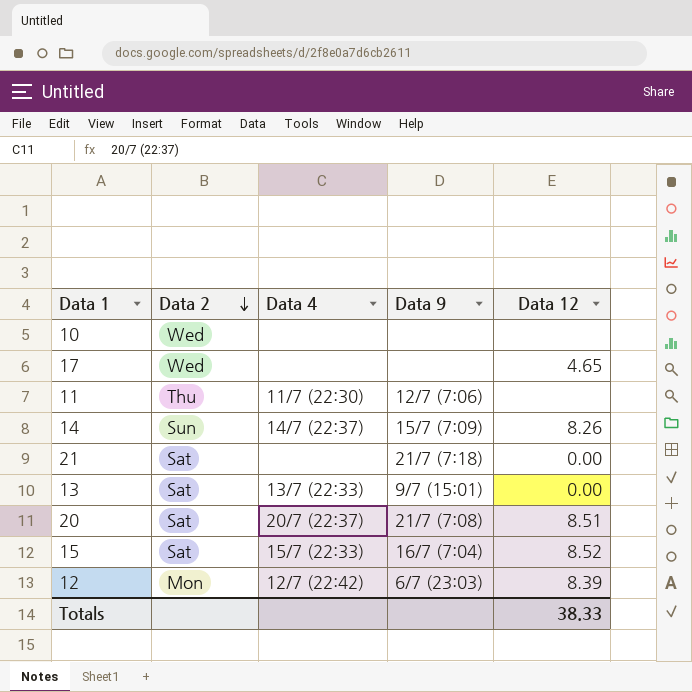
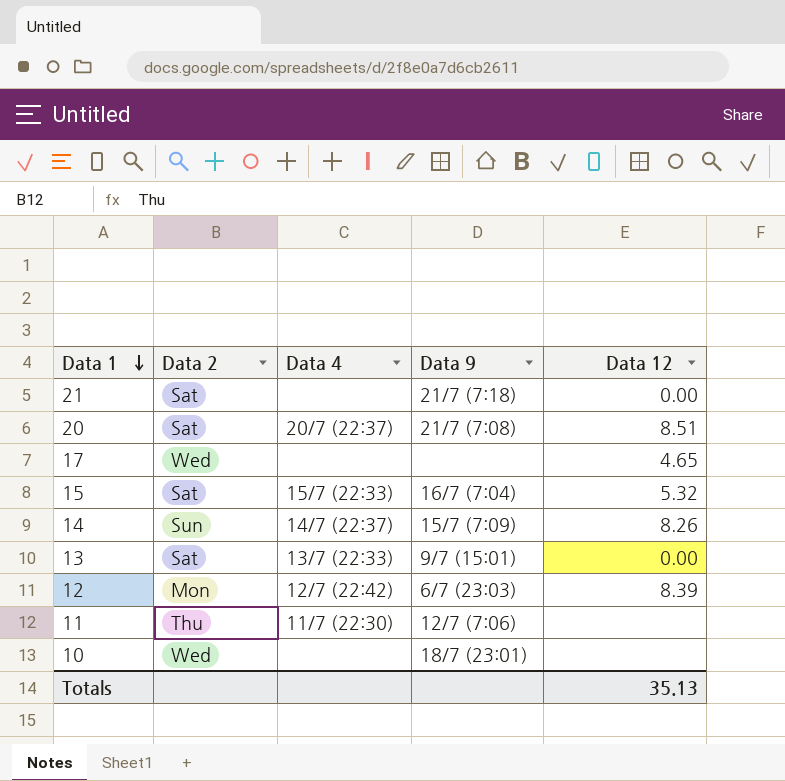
row order: Data 2 descending -> Data 1 descending
15 | Data 12: 8.52 -> 5.32
10 | Data 9: none -> 18/7 (23:01)
Totals | Data 12: 38.33 -> 35.13

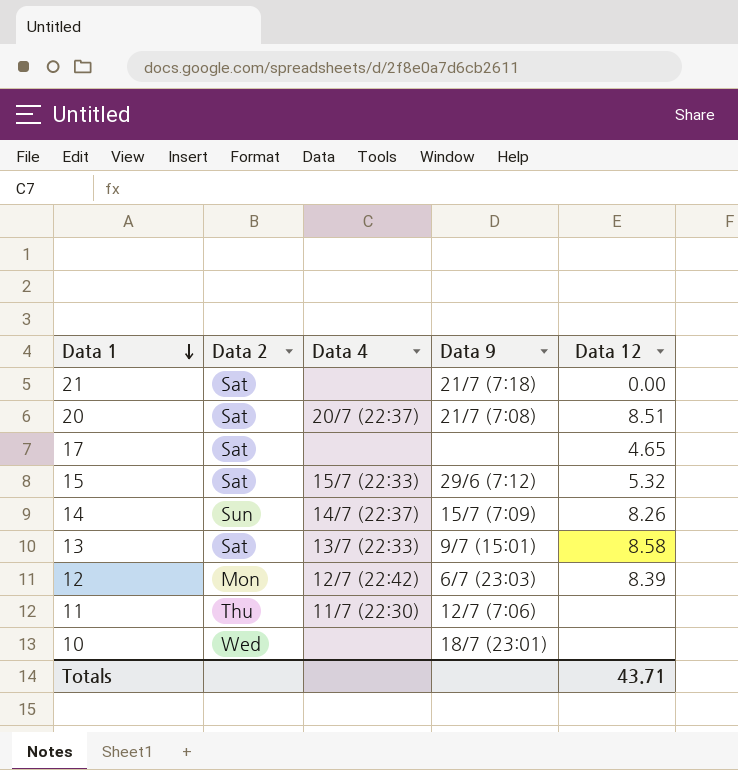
17 | Data 2: Wed -> Sat
15 | Data 9: 16/7 (7:04) -> 29/6 (7:12)
13 | Data 12: 0.00 -> 8.58
Totals | Data 12: 35.13 -> 43.71

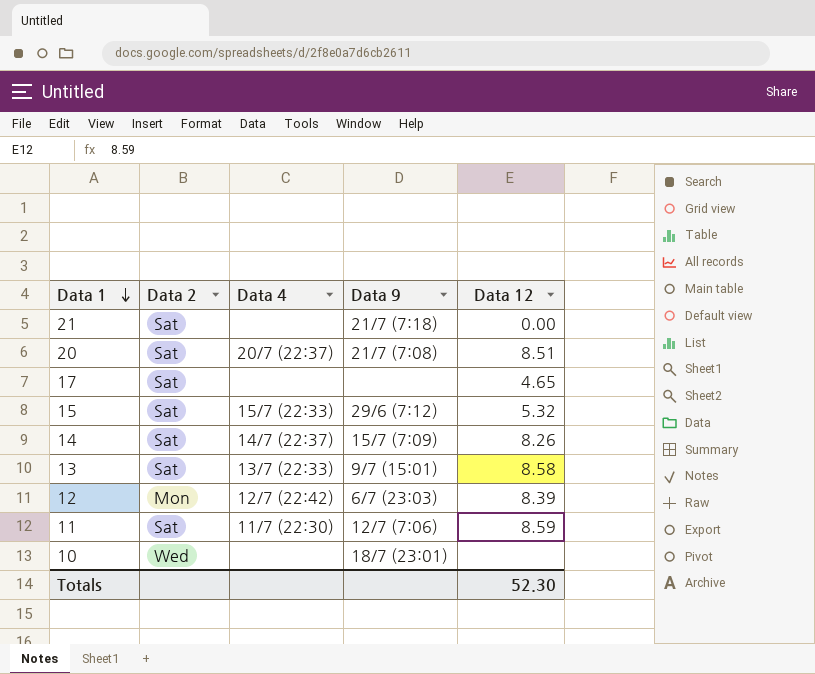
14 | Data 2: Sun -> Sat
11 | Data 2: Thu -> Sat
11 | Data 12: none -> 8.59
Totals | Data 12: 43.71 -> 52.30

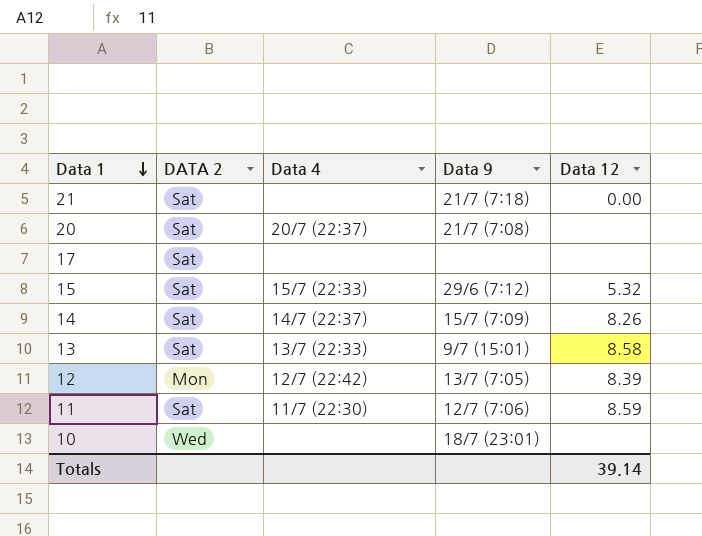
column name: Data 2 -> DATA 2
20 | Data 12: 8.51 -> none
17 | Data 12: 4.65 -> none
12 | Data 9: 6/7 (23:03) -> 13/7 (7:05)
Totals | Data 12: 52.30 -> 39.14

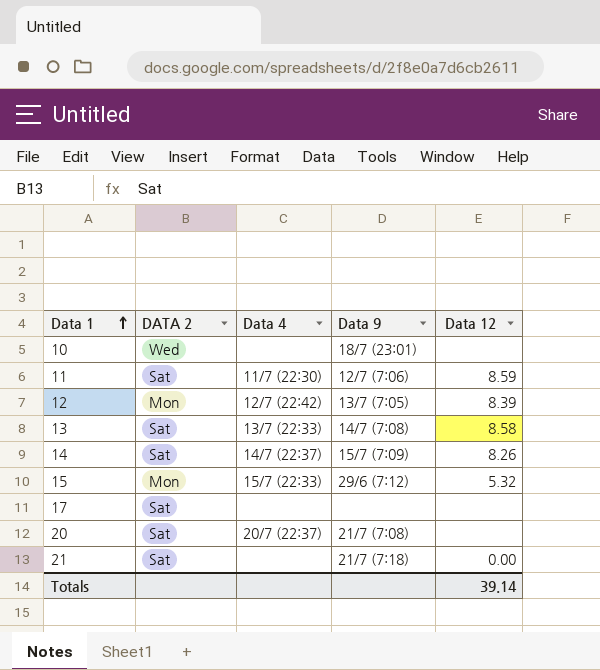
row order: Data 1 descending -> Data 1 ascending
13 | Data 9: 9/7 (15:01) -> 14/7 (7:08)
15 | DATA 2: Sat -> Mon

